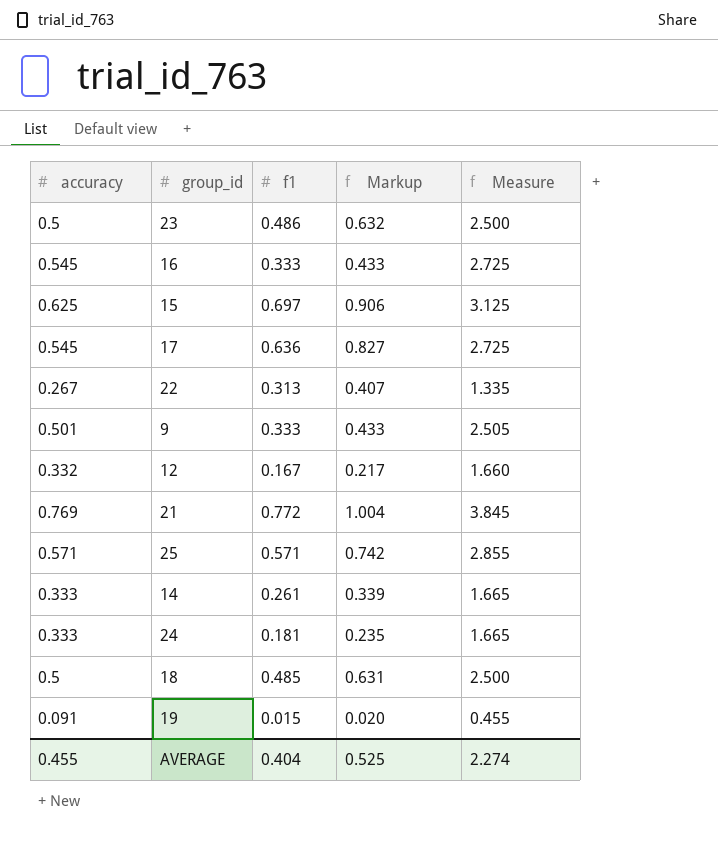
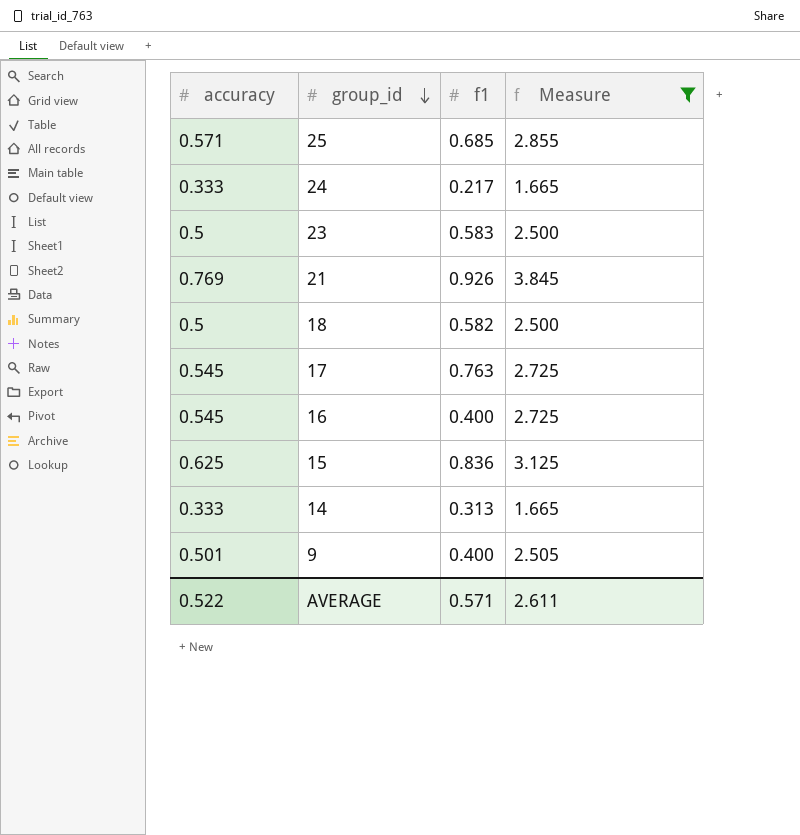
filter: none -> Measure >= 1.665
row order: none -> group_id descending
column Markup | formula: [f1] * 1.3 -> none
25 | f1: 0.571 -> 0.685
24 | f1: 0.181 -> 0.217
23 | f1: 0.486 -> 0.583
21 | f1: 0.772 -> 0.926
18 | f1: 0.485 -> 0.582
17 | f1: 0.636 -> 0.763
16 | f1: 0.333 -> 0.400
15 | f1: 0.697 -> 0.836
14 | f1: 0.261 -> 0.313
9 | f1: 0.333 -> 0.400
AVERAGE | accuracy: 0.455 -> 0.522
AVERAGE | f1: 0.404 -> 0.571
AVERAGE | Measure: 2.274 -> 2.611

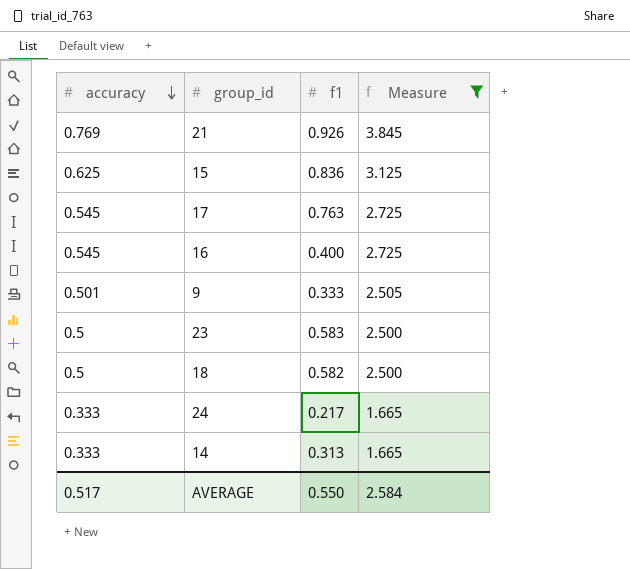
row order: group_id descending -> accuracy descending
row 25: 0.571 | 0.685 | 2.855 -> none
9 | f1: 0.400 -> 0.333
AVERAGE | accuracy: 0.522 -> 0.517
AVERAGE | f1: 0.571 -> 0.550
AVERAGE | Measure: 2.611 -> 2.584

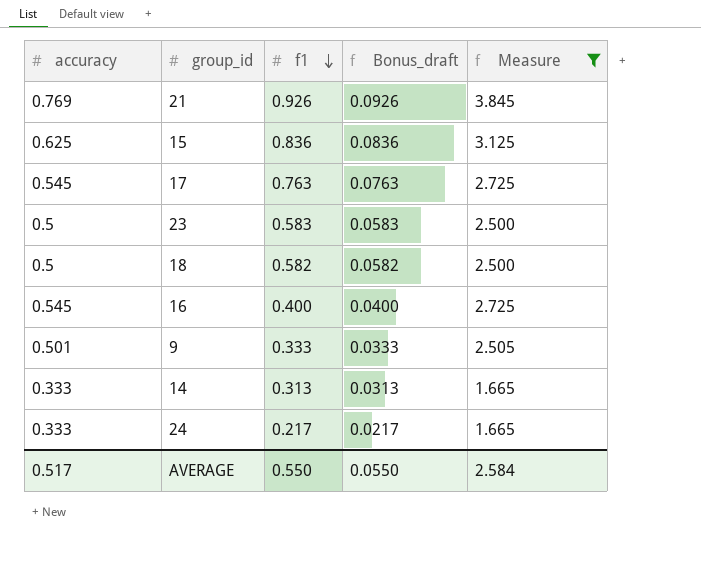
row order: accuracy descending -> f1 descending
column Bonus_draft | formula: none -> [f1] * 0.1

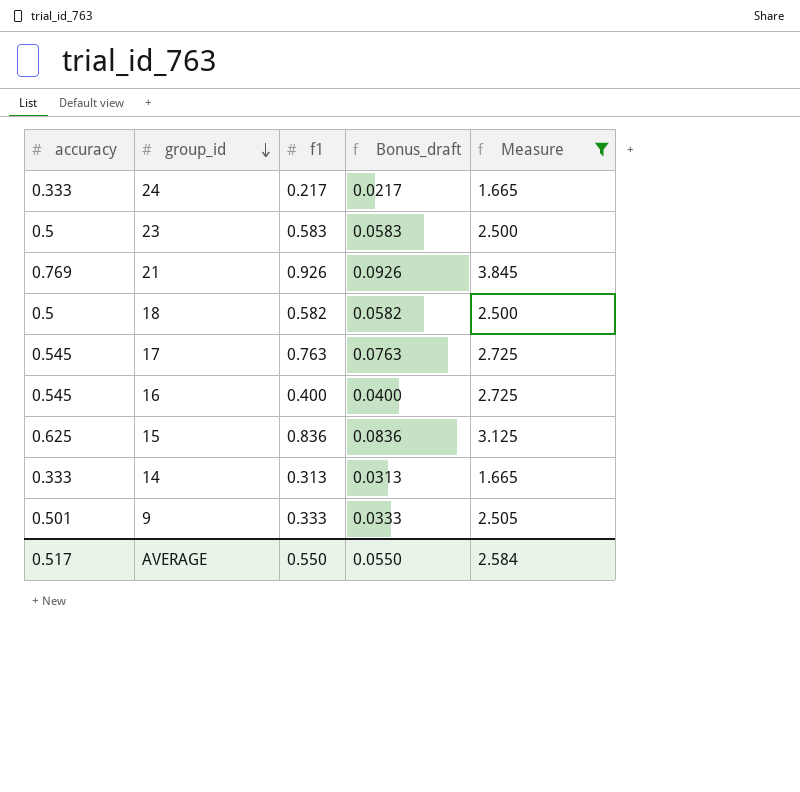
row order: f1 descending -> group_id descending

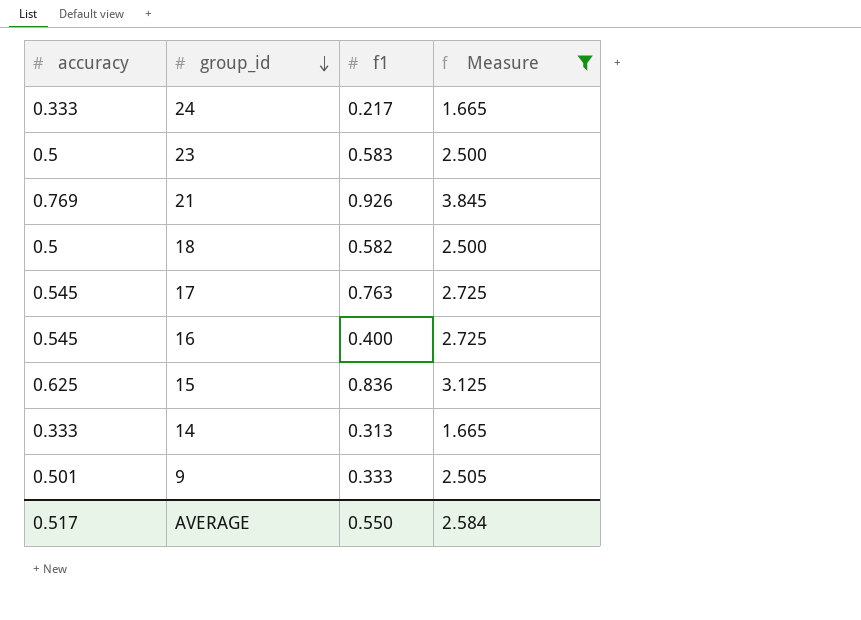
column Bonus_draft | formula: [f1] * 0.1 -> none

